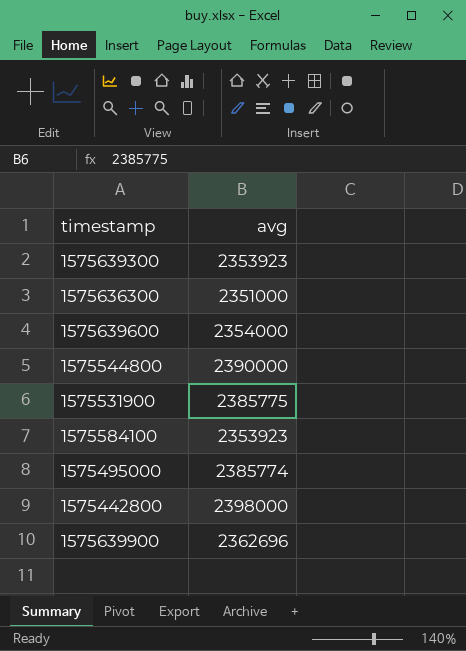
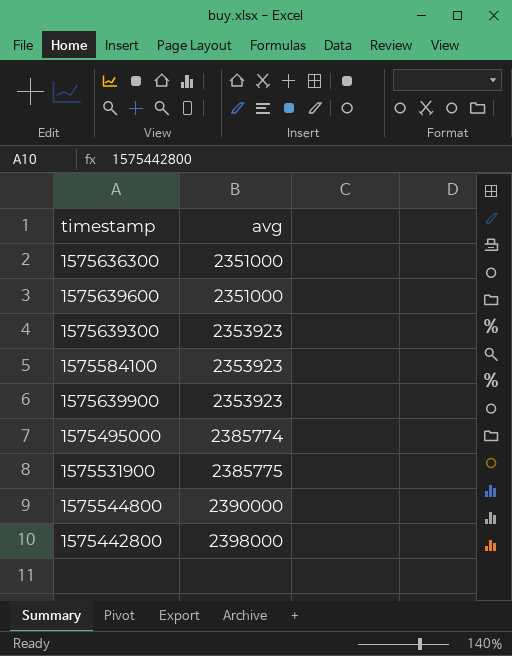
row order: none -> avg ascending
1575639600 | avg: 2354000 -> 2351000
1575639900 | avg: 2362696 -> 2353923

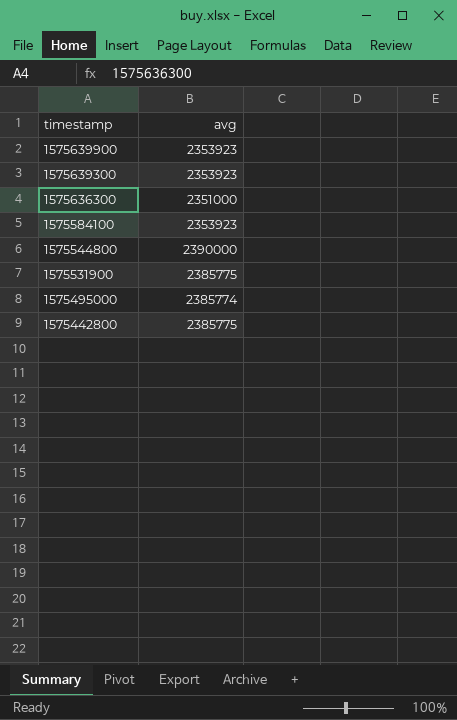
row order: avg ascending -> timestamp descending
row 1575639600: 2351000 -> none
1575442800 | avg: 2398000 -> 2385775

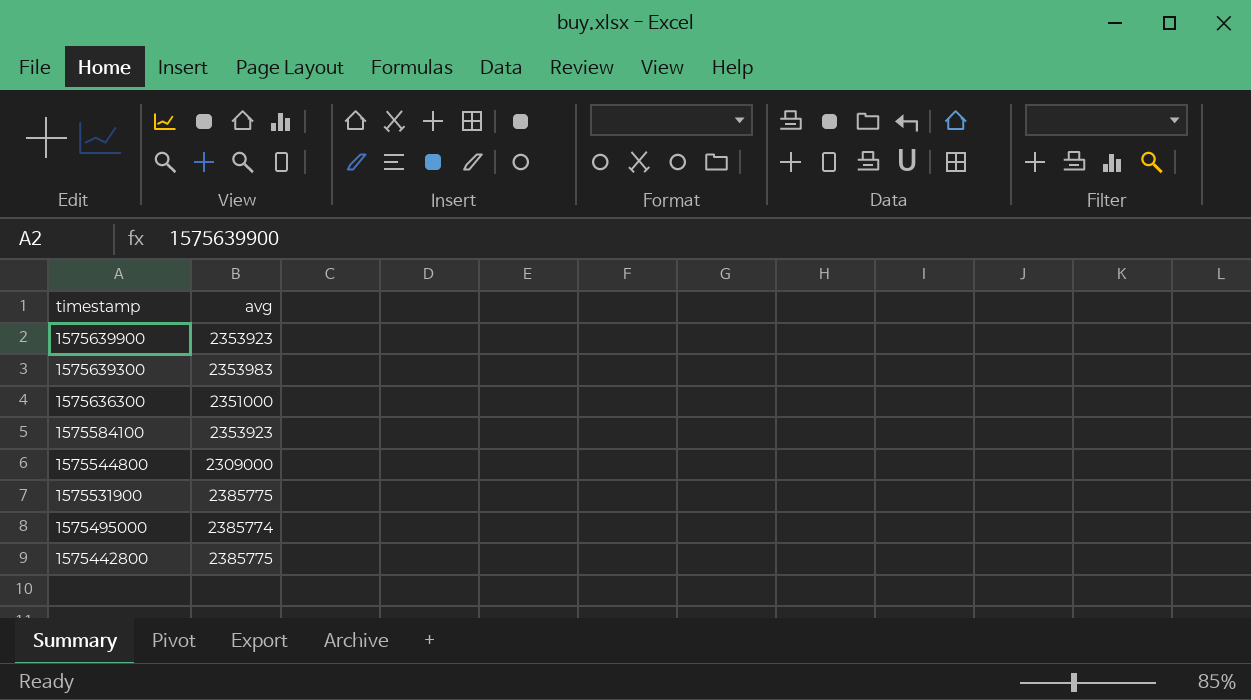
1575639300 | avg: 2353923 -> 2353983
1575544800 | avg: 2390000 -> 2309000

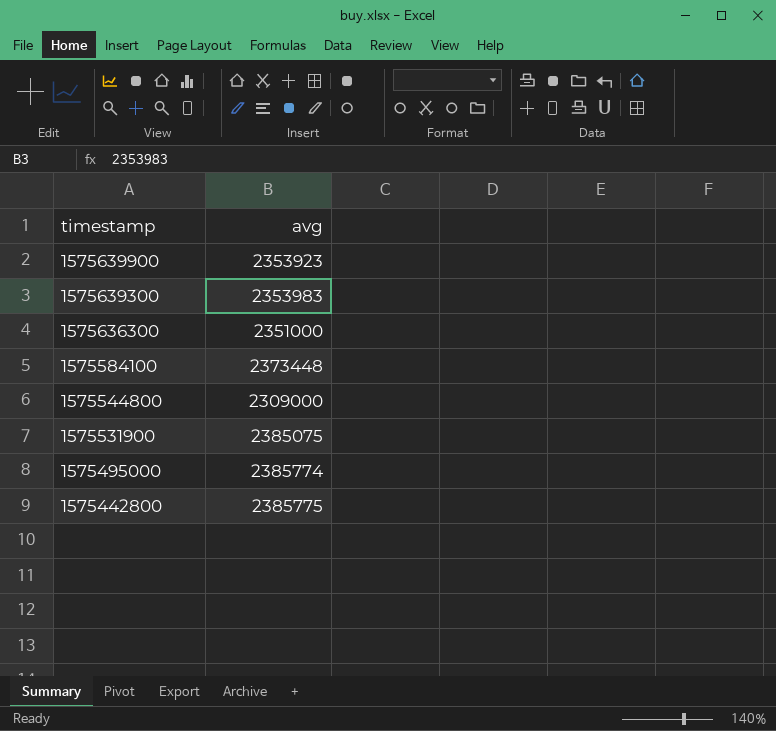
1575584100 | avg: 2353923 -> 2373448
1575531900 | avg: 2385775 -> 2385075

